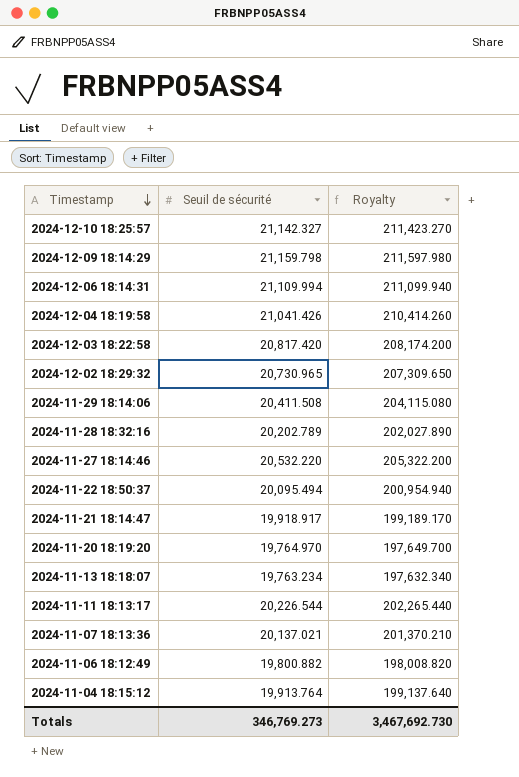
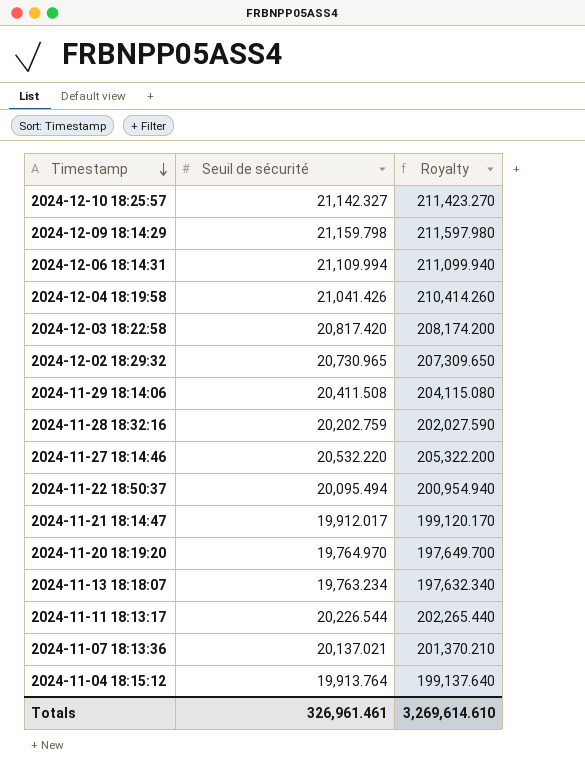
row 2024-11-06 18:12:49: 19,800.882 | 198,008.820 -> none
2024-11-28 18:32:16 | Seuil de sécurité: 20,202.789 -> 20,202.759
2024-11-28 18:32:16 | Royalty: 202,027.890 -> 202,027.590
2024-11-21 18:14:47 | Seuil de sécurité: 19,918.917 -> 19,912.017
2024-11-21 18:14:47 | Royalty: 199,189.170 -> 199,120.170
Totals | Seuil de sécurité: 346,769.273 -> 326,961.461
Totals | Royalty: 3,467,692.730 -> 3,269,614.610

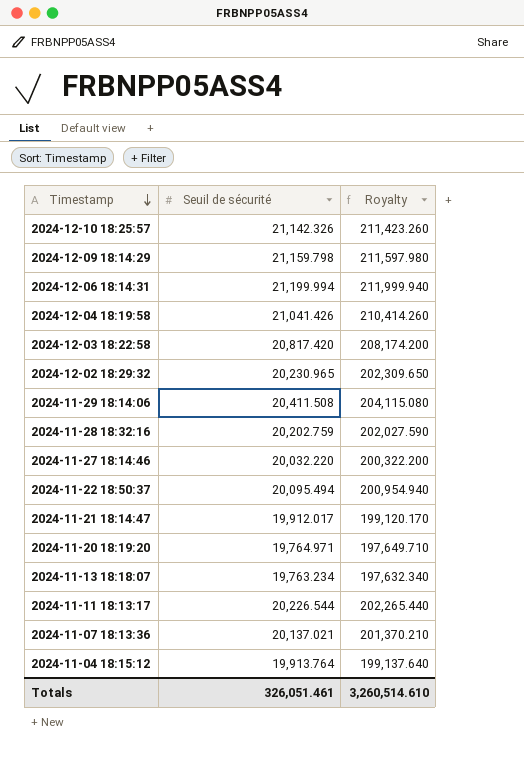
2024-12-10 18:25:57 | Seuil de sécurité: 21,142.327 -> 21,142.326
2024-12-10 18:25:57 | Royalty: 211,423.270 -> 211,423.260
2024-12-06 18:14:31 | Seuil de sécurité: 21,109.994 -> 21,199.994
2024-12-06 18:14:31 | Royalty: 211,099.940 -> 211,999.940
2024-12-02 18:29:32 | Seuil de sécurité: 20,730.965 -> 20,230.965
2024-12-02 18:29:32 | Royalty: 207,309.650 -> 202,309.650
2024-11-27 18:14:46 | Seuil de sécurité: 20,532.220 -> 20,032.220
2024-11-27 18:14:46 | Royalty: 205,322.200 -> 200,322.200
2024-11-20 18:19:20 | Seuil de sécurité: 19,764.970 -> 19,764.971
2024-11-20 18:19:20 | Royalty: 197,649.700 -> 197,649.710
Totals | Seuil de sécurité: 326,961.461 -> 326,051.461
Totals | Royalty: 3,269,614.610 -> 3,260,514.610

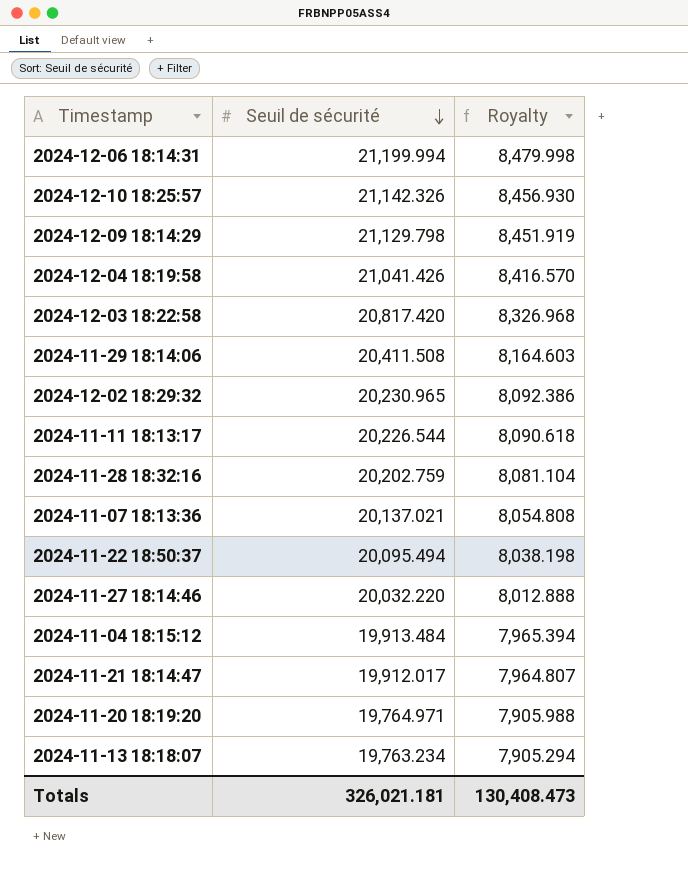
row order: Timestamp descending -> Seuil de sécurité descending
column Royalty | formula: [Seuil de sécurité] * 10 -> [Seuil de sécurité] * 0.4
2024-12-09 18:14:29 | Seuil de sécurité: 21,159.798 -> 21,129.798
2024-11-04 18:15:12 | Seuil de sécurité: 19,913.764 -> 19,913.484
Totals | Seuil de sécurité: 326,051.461 -> 326,021.181
Totals | Royalty: 3,260,514.610 -> 130,408.473

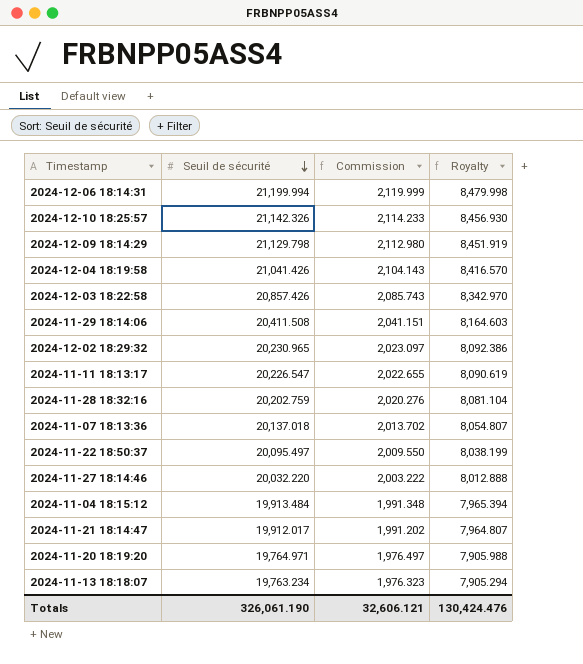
column Commission | formula: none -> [Seuil de sécurité] * 0.1
2024-12-03 18:22:58 | Seuil de sécurité: 20,817.420 -> 20,857.426
2024-12-03 18:22:58 | Royalty: 8,326.968 -> 8,342.970
2024-11-11 18:13:17 | Seuil de sécurité: 20,226.544 -> 20,226.547
2024-11-11 18:13:17 | Royalty: 8,090.618 -> 8,090.619
2024-11-07 18:13:36 | Seuil de sécurité: 20,137.021 -> 20,137.018
2024-11-07 18:13:36 | Royalty: 8,054.808 -> 8,054.807
2024-11-22 18:50:37 | Seuil de sécurité: 20,095.494 -> 20,095.497
2024-11-22 18:50:37 | Royalty: 8,038.198 -> 8,038.199
Totals | Seuil de sécurité: 326,021.181 -> 326,061.190
Totals | Royalty: 130,408.473 -> 130,424.476

